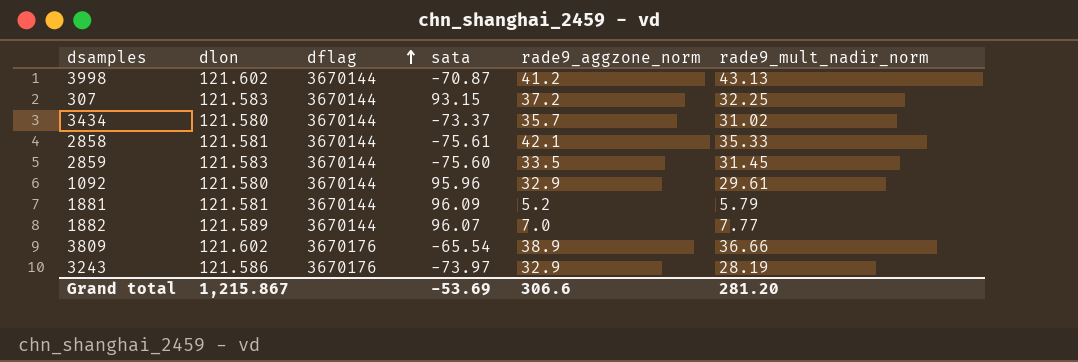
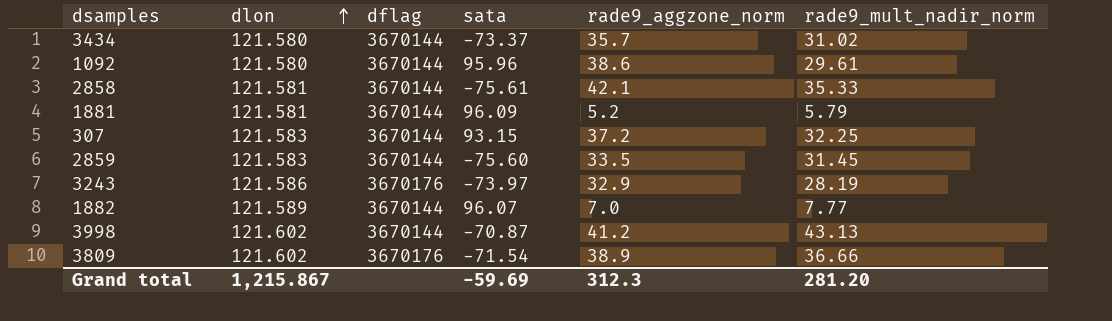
row order: dflag ascending -> dlon ascending
1092 | rade9_aggzone_norm: 32.9 -> 38.6
3809 | sata: -65.54 -> -71.54
Grand total | sata: -53.69 -> -59.69
Grand total | rade9_aggzone_norm: 306.6 -> 312.3

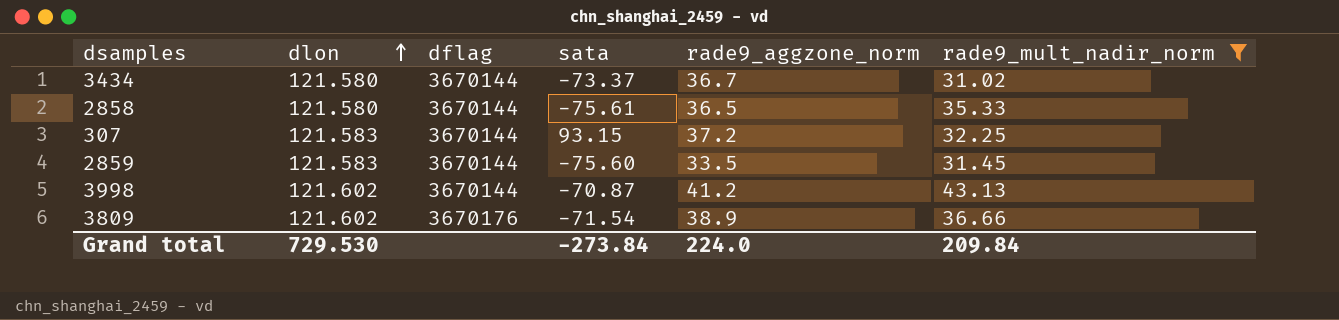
filter: none -> rade9_mult_nadir_norm >= 31.02
3434 | rade9_aggzone_norm: 35.7 -> 36.7
2858 | dlon: 121.581 -> 121.580
2858 | rade9_aggzone_norm: 42.1 -> 36.5
Grand total | dlon: 1,215.867 -> 729.530
Grand total | sata: -59.69 -> -273.84
Grand total | rade9_aggzone_norm: 312.3 -> 224.0
Grand total | rade9_mult_nadir_norm: 281.20 -> 209.84

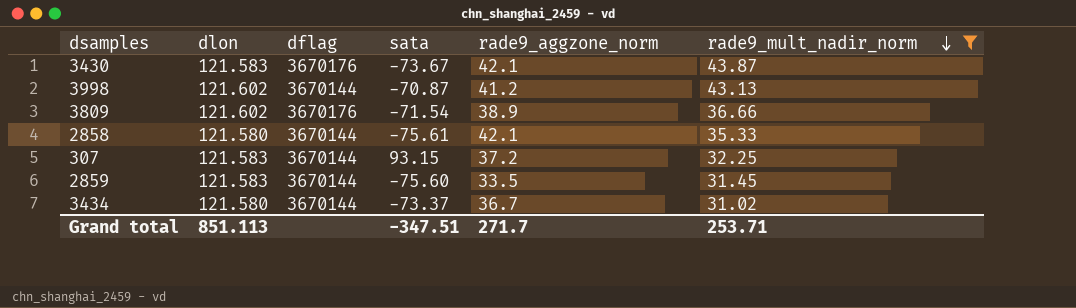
row order: dlon ascending -> rade9_mult_nadir_norm descending
row 3430: none -> 121.583 | 3670176 | -73.67 | 42.1 | 43.87
2858 | rade9_aggzone_norm: 36.5 -> 42.1
Grand total | dlon: 729.530 -> 851.113
Grand total | sata: -273.84 -> -347.51
Grand total | rade9_aggzone_norm: 224.0 -> 271.7
Grand total | rade9_mult_nadir_norm: 209.84 -> 253.71

